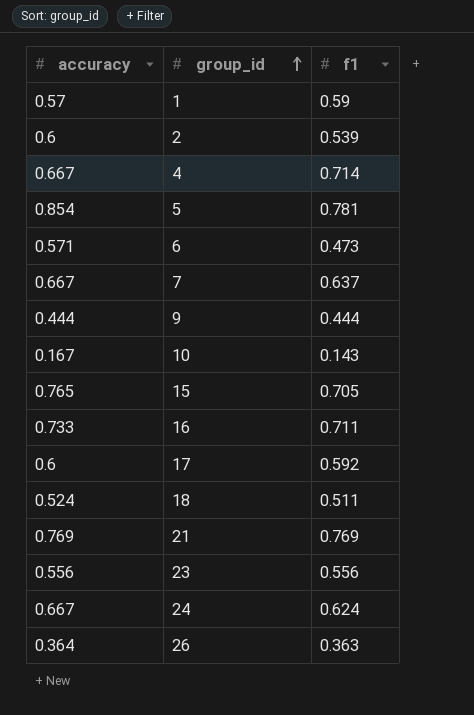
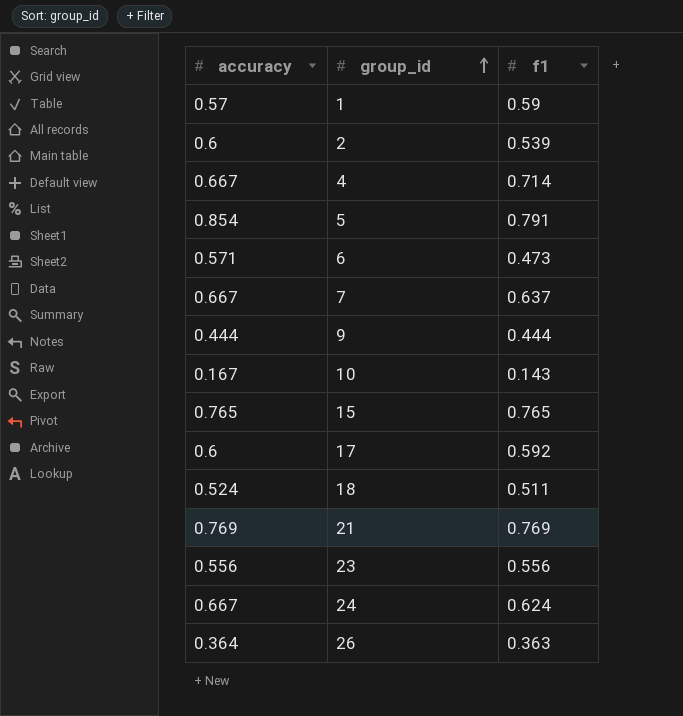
row 16: 0.733 | 0.711 -> none
5 | f1: 0.781 -> 0.791
15 | f1: 0.705 -> 0.765

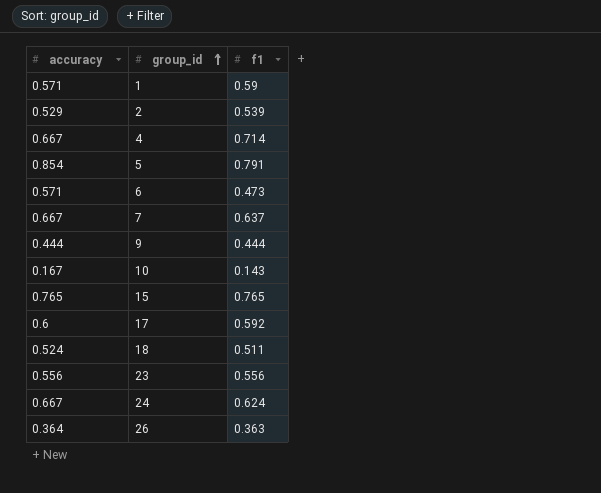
row 21: 0.769 | 0.769 -> none
1 | accuracy: 0.57 -> 0.571
2 | accuracy: 0.6 -> 0.529

